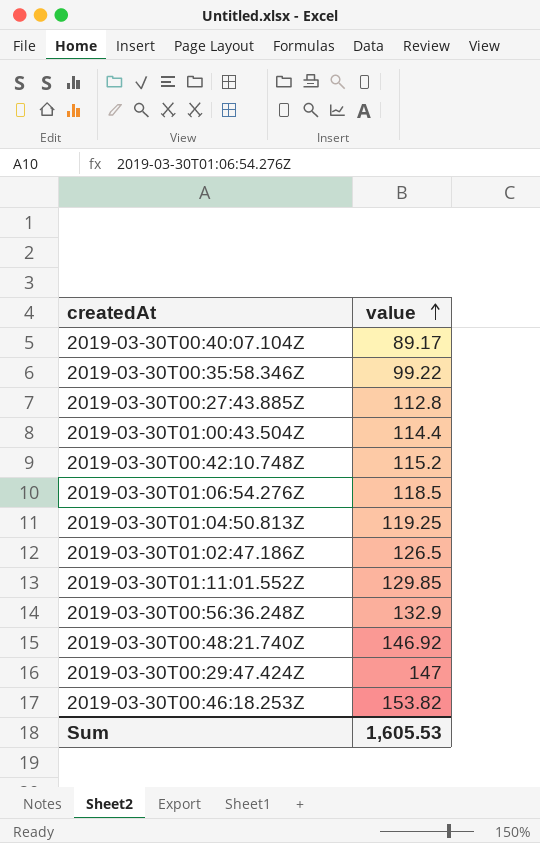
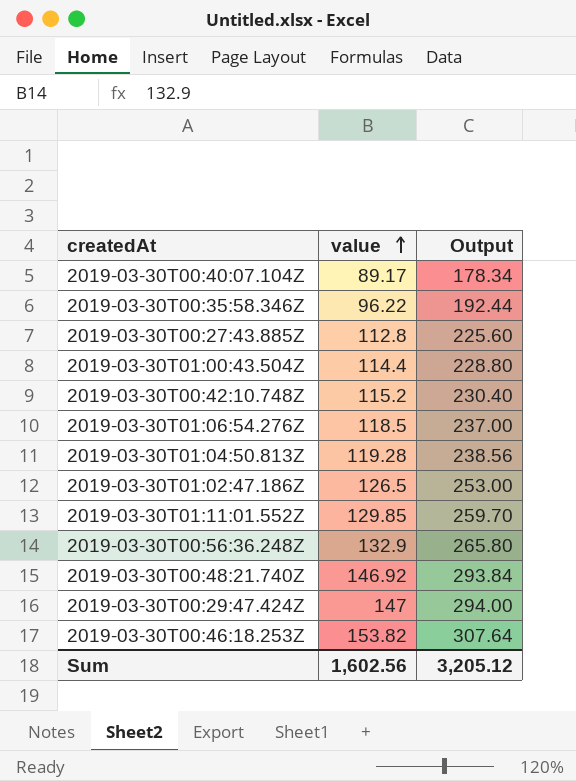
column Output | formula: none -> [value] * 2
2019-03-30T00:35:58.346Z | value: 99.22 -> 96.22
2019-03-30T01:04:50.813Z | value: 119.25 -> 119.28
Sum | value: 1,605.53 -> 1,602.56

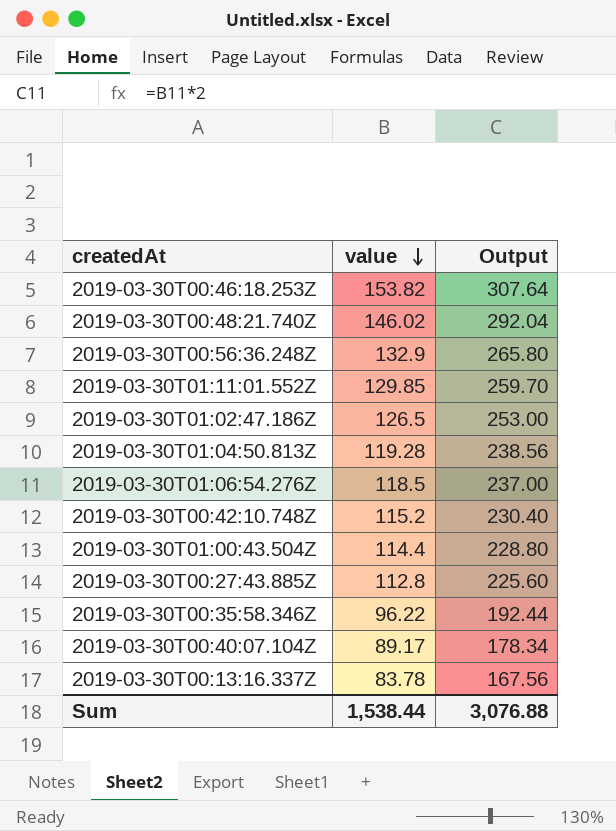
row order: value ascending -> value descending
row 2019-03-30T00:29:47.424Z: 147 | 294.00 -> none
2019-03-30T00:48:21.740Z | value: 146.92 -> 146.02
2019-03-30T00:48:21.740Z | Output: 293.84 -> 292.04
row 2019-03-30T00:13:16.337Z: none -> 83.78 | 167.56
Sum | value: 1,602.56 -> 1,538.44
Sum | Output: 3,205.12 -> 3,076.88

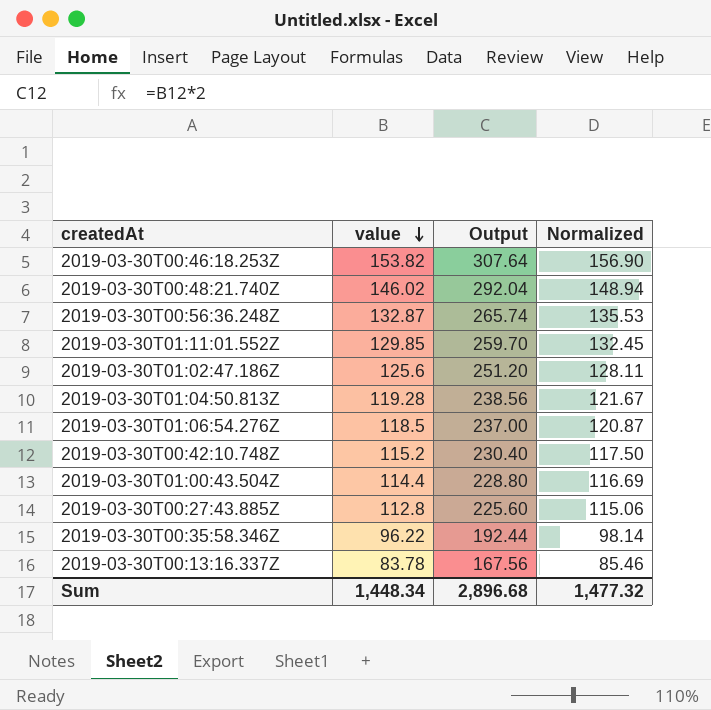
column Normalized | formula: none -> [value] * 1.02
row 2019-03-30T00:40:07.104Z: 89.17 | 178.34 -> none
2019-03-30T00:56:36.248Z | value: 132.9 -> 132.87
2019-03-30T00:56:36.248Z | Output: 265.80 -> 265.74
2019-03-30T01:02:47.186Z | value: 126.5 -> 125.6
2019-03-30T01:02:47.186Z | Output: 253.00 -> 251.20
Sum | value: 1,538.44 -> 1,448.34
Sum | Output: 3,076.88 -> 2,896.68

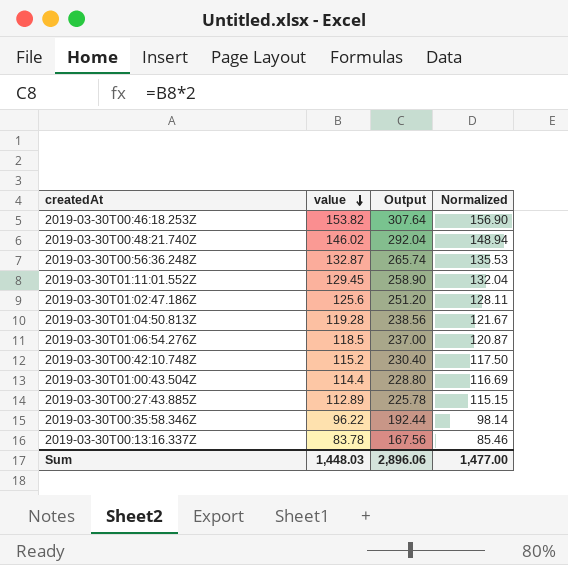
2019-03-30T01:11:01.552Z | value: 129.85 -> 129.45
2019-03-30T01:11:01.552Z | Output: 259.70 -> 258.90
2019-03-30T01:11:01.552Z | Normalized: 132.45 -> 132.04
2019-03-30T00:27:43.885Z | value: 112.8 -> 112.89
2019-03-30T00:27:43.885Z | Output: 225.60 -> 225.78
2019-03-30T00:27:43.885Z | Normalized: 115.06 -> 115.15
Sum | value: 1,448.34 -> 1,448.03
Sum | Output: 2,896.68 -> 2,896.06
Sum | Normalized: 1,477.32 -> 1,477.00

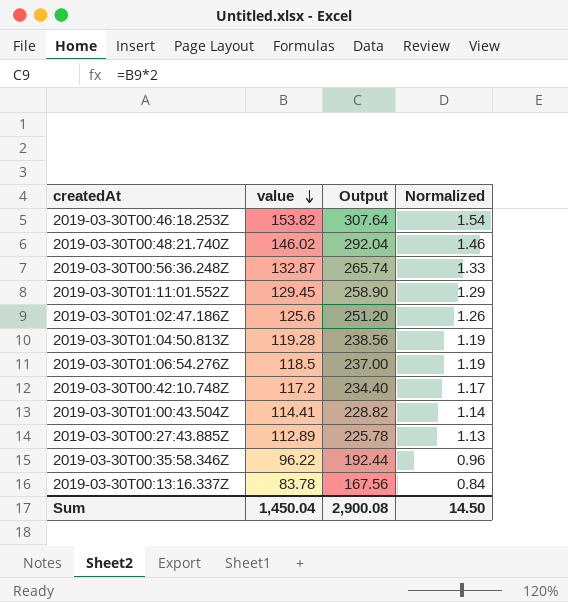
column Normalized | formula: [value] * 1.02 -> [value] * 0.01
2019-03-30T00:42:10.748Z | value: 115.2 -> 117.2
2019-03-30T00:42:10.748Z | Output: 230.40 -> 234.40
2019-03-30T01:00:43.504Z | value: 114.4 -> 114.41
2019-03-30T01:00:43.504Z | Output: 228.80 -> 228.82
Sum | value: 1,448.03 -> 1,450.04
Sum | Output: 2,896.06 -> 2,900.08
Sum | Normalized: 1,477.00 -> 14.50

